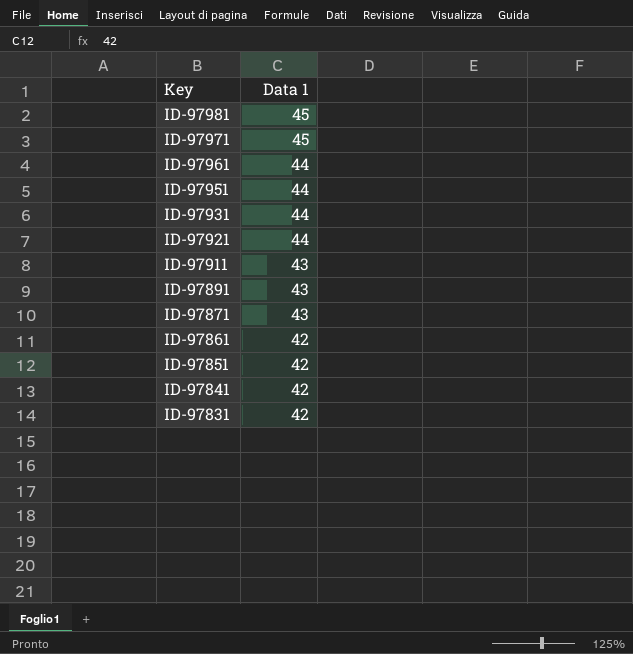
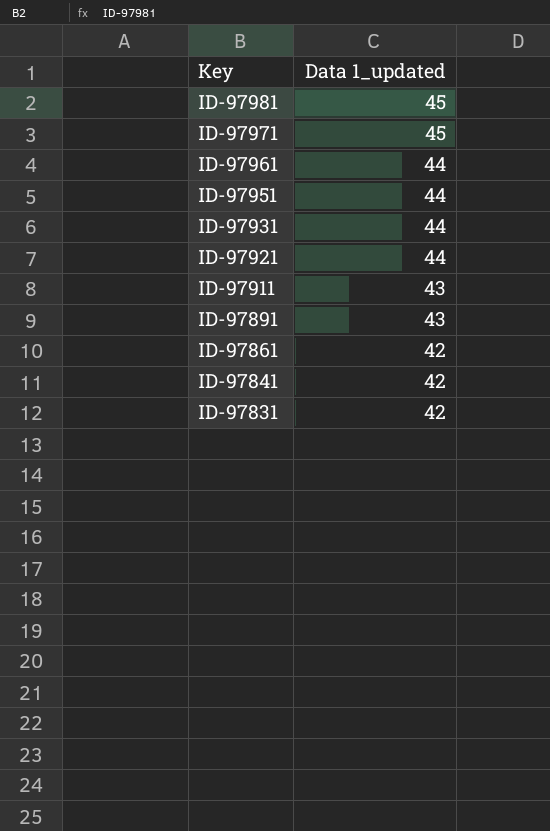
column name: Data 1 -> Data 1_updated
row ID-97871: 43 -> none
row ID-97851: 42 -> none

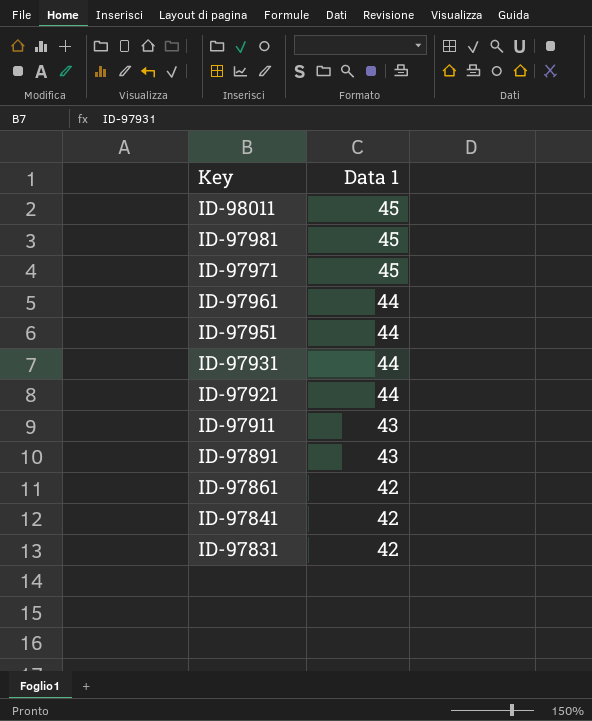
column name: Data 1_updated -> Data 1
row ID-98011: none -> 45

